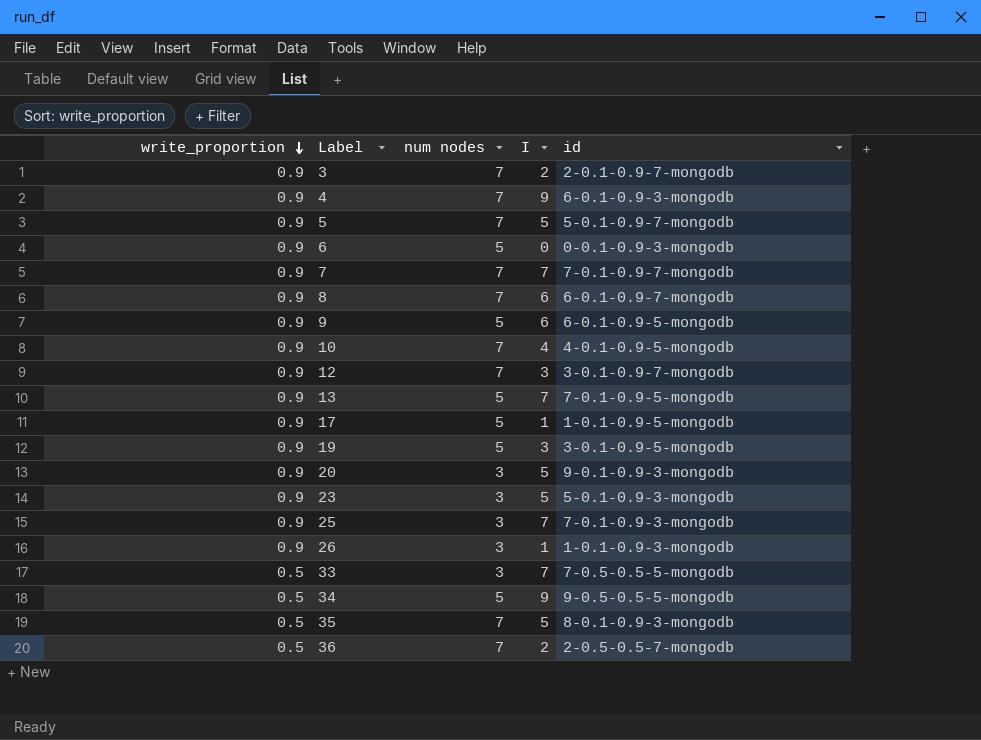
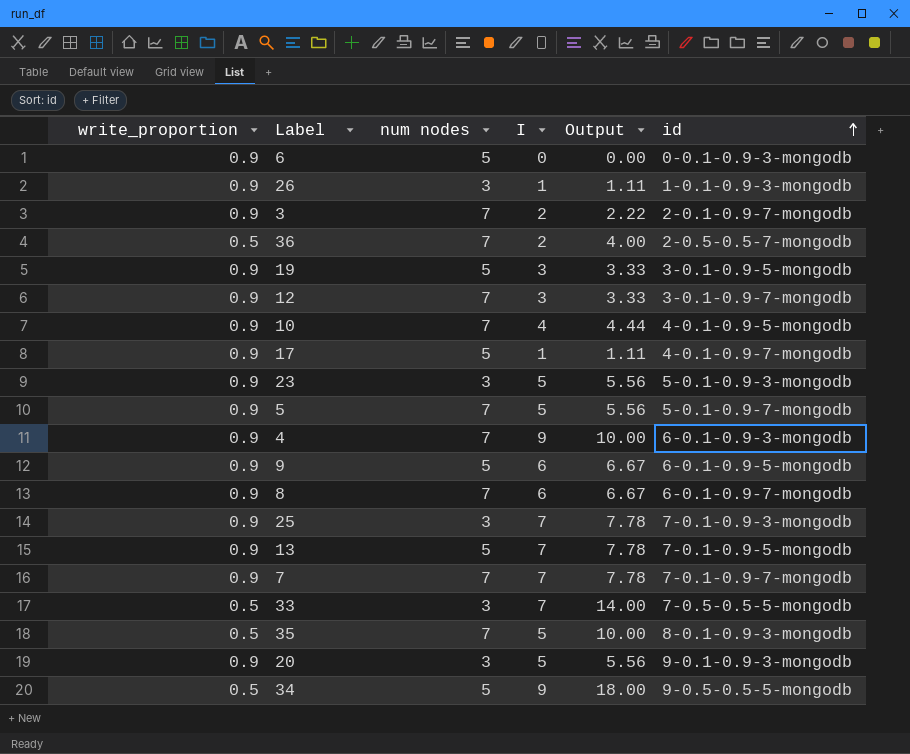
row order: write_proportion descending -> id ascending
column Output | formula: none -> [I] / [write_proportion]
17 | id: 1-0.1-0.9-5-mongodb -> 4-0.1-0.9-7-mongodb

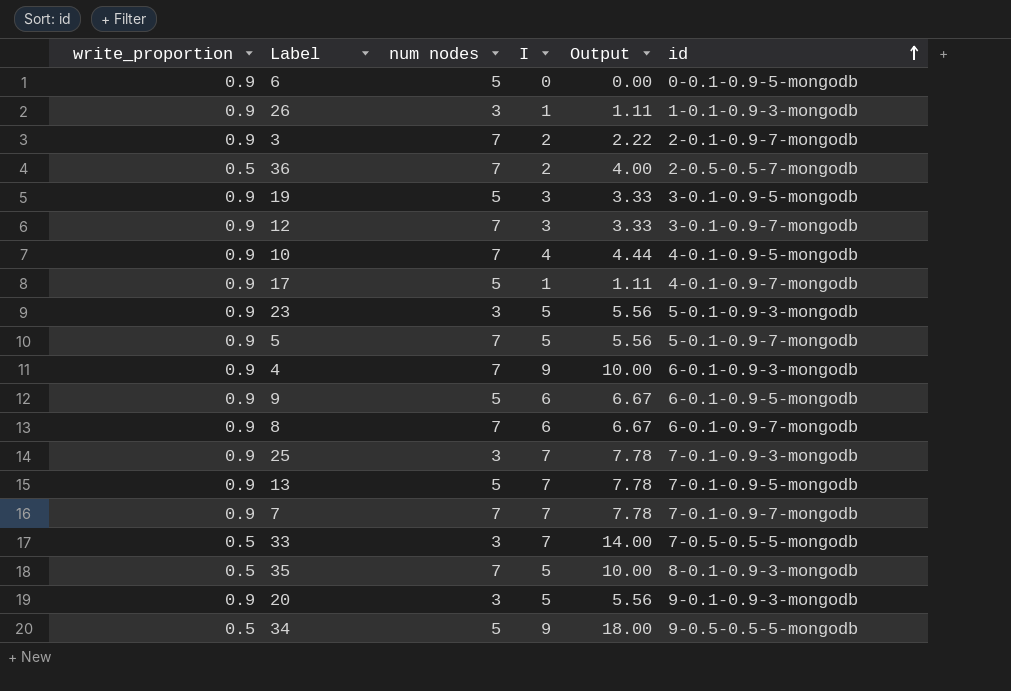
6 | id: 0-0.1-0.9-3-mongodb -> 0-0.1-0.9-5-mongodb

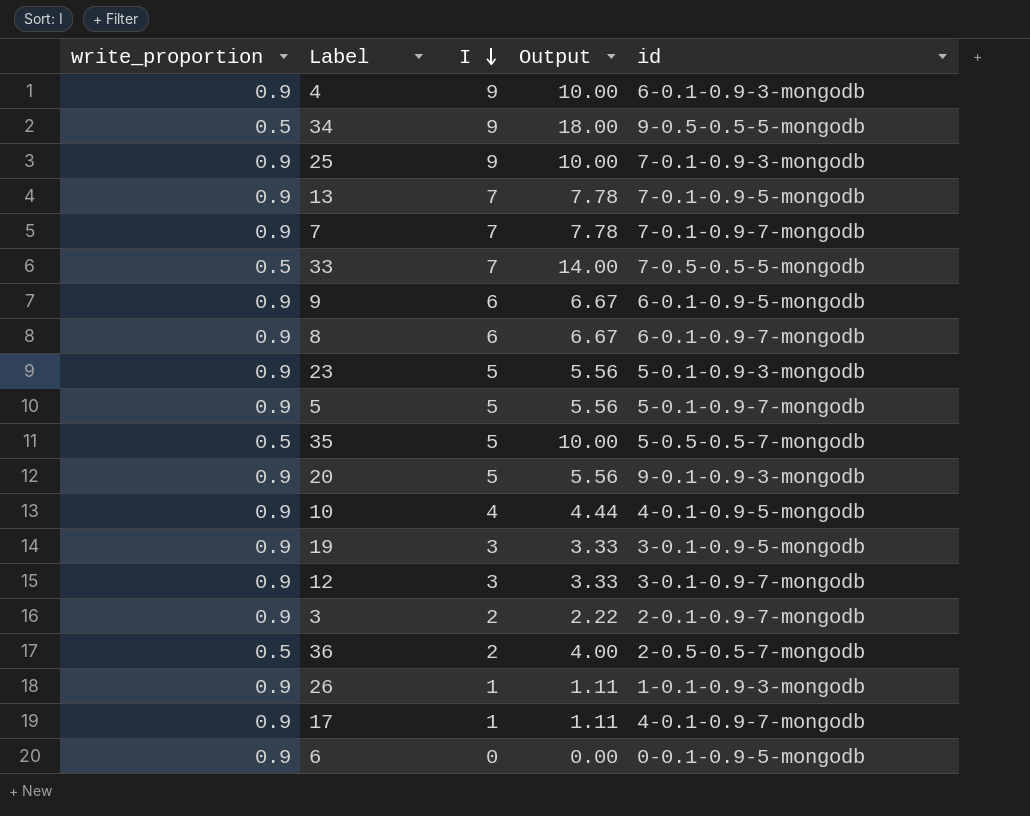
row order: id ascending -> I descending
column num nodes | position: 3 -> none
25 | I: 7 -> 9
25 | Output: 7.78 -> 10.00
35 | id: 8-0.1-0.9-3-mongodb -> 5-0.5-0.5-7-mongodb

